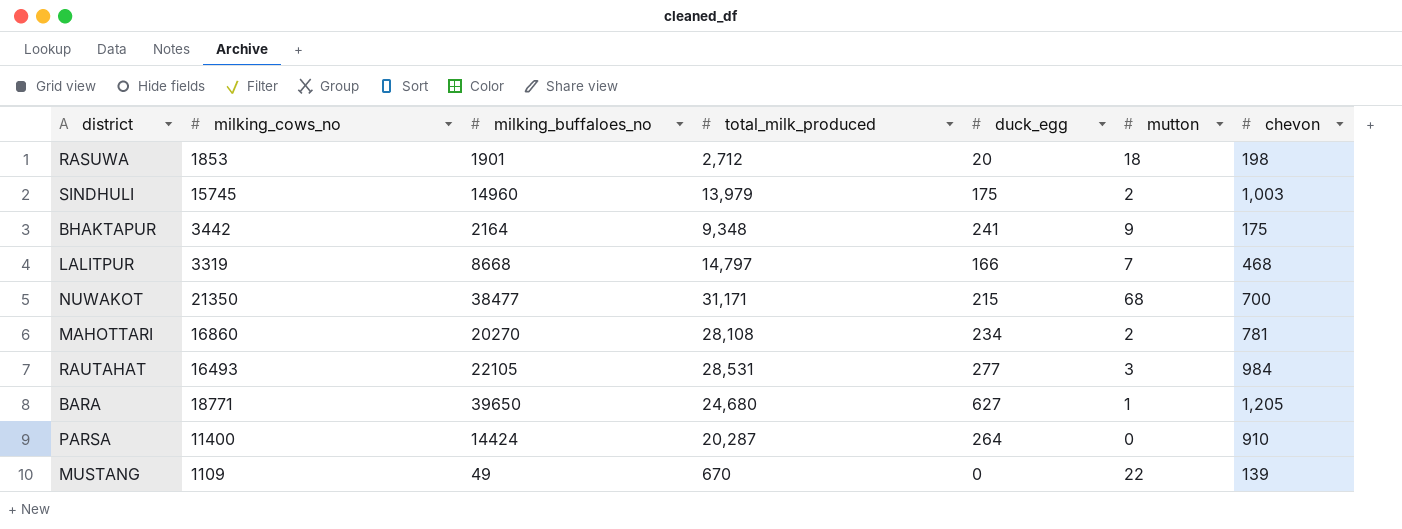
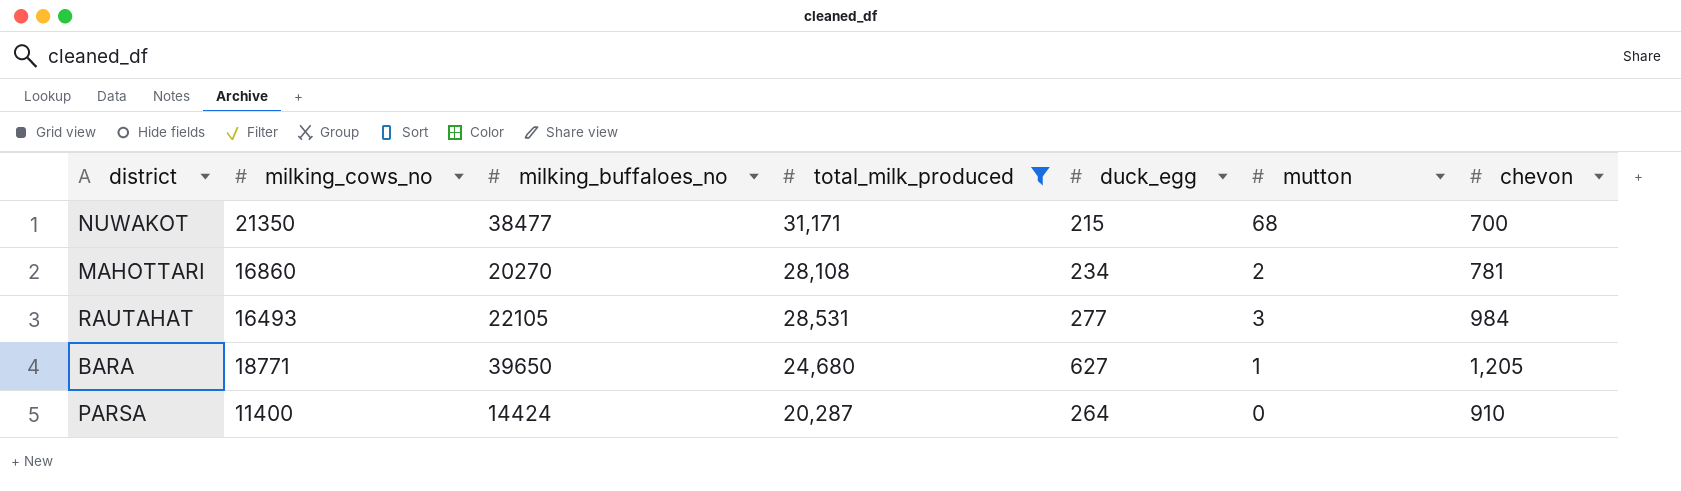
filter: none -> total_milk_produced >= 20,287

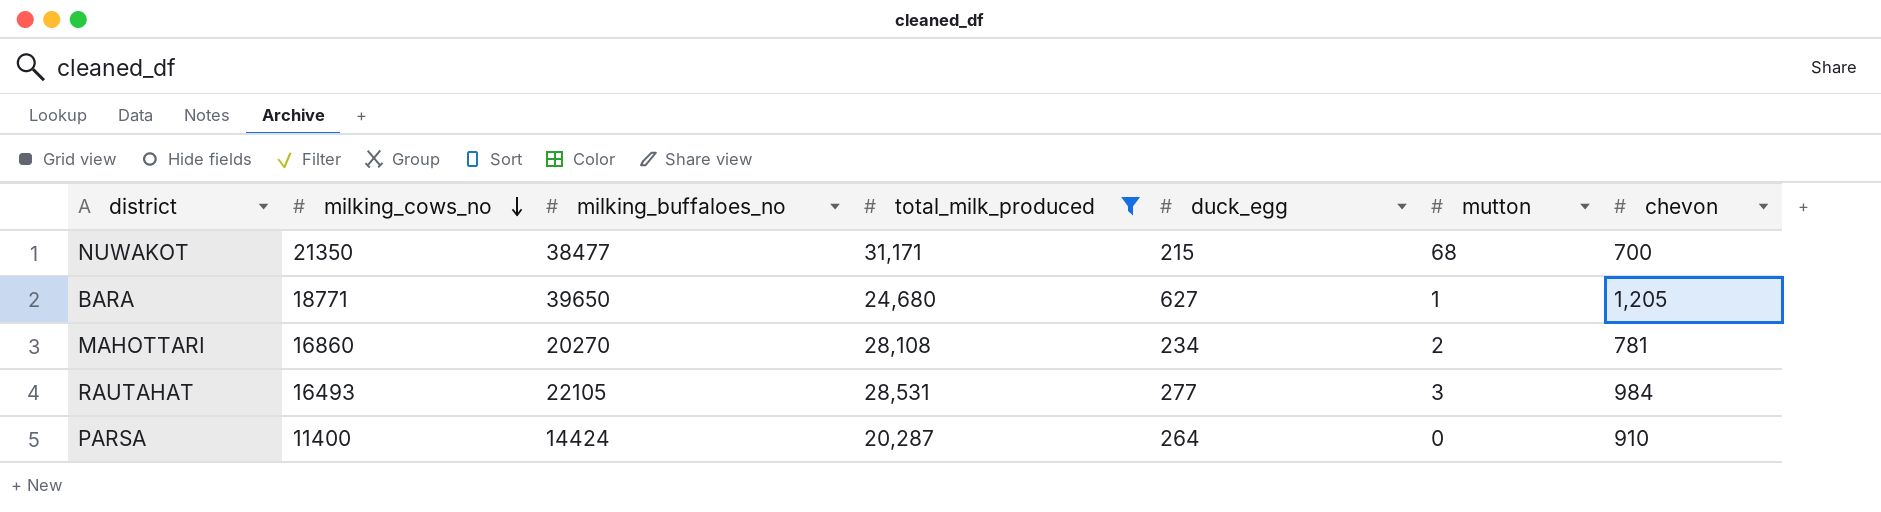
row order: none -> milking_cows_no descending

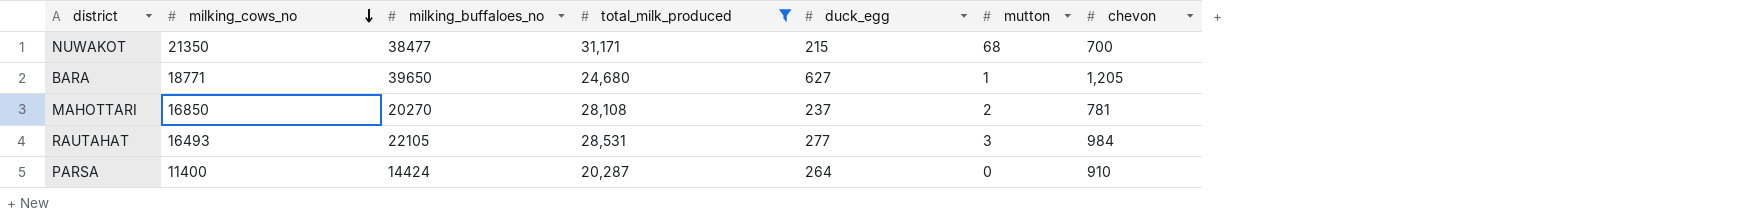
MAHOTTARI | milking_cows_no: 16860 -> 16850
MAHOTTARI | duck_egg: 234 -> 237

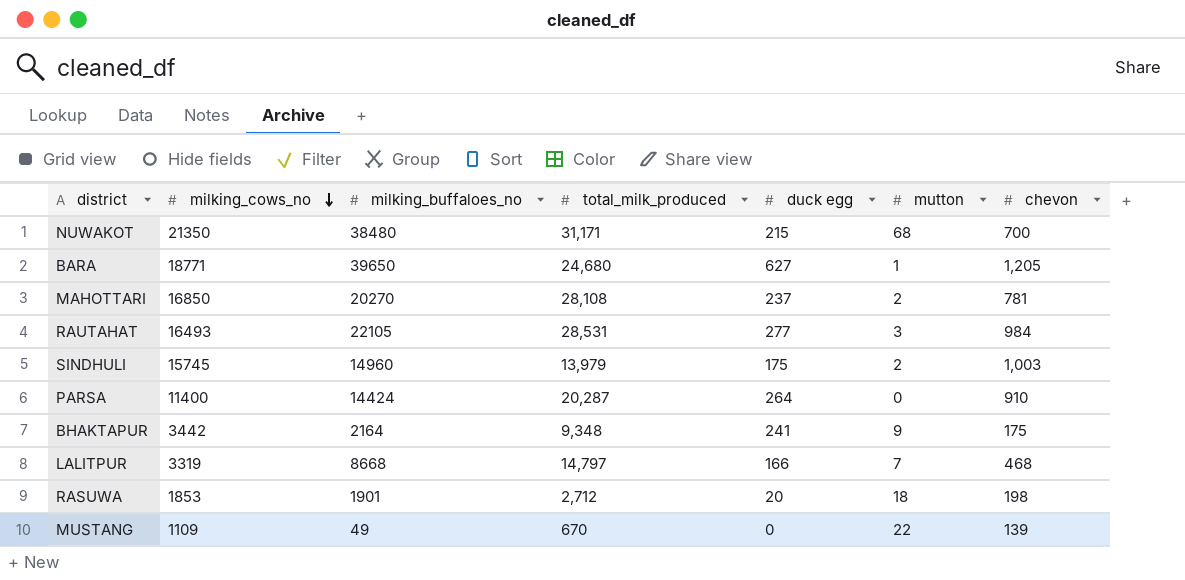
filter: total_milk_produced >= 20,287 -> none
column name: duck_egg -> duck egg
NUWAKOT | milking_buffaloes_no: 38477 -> 38480

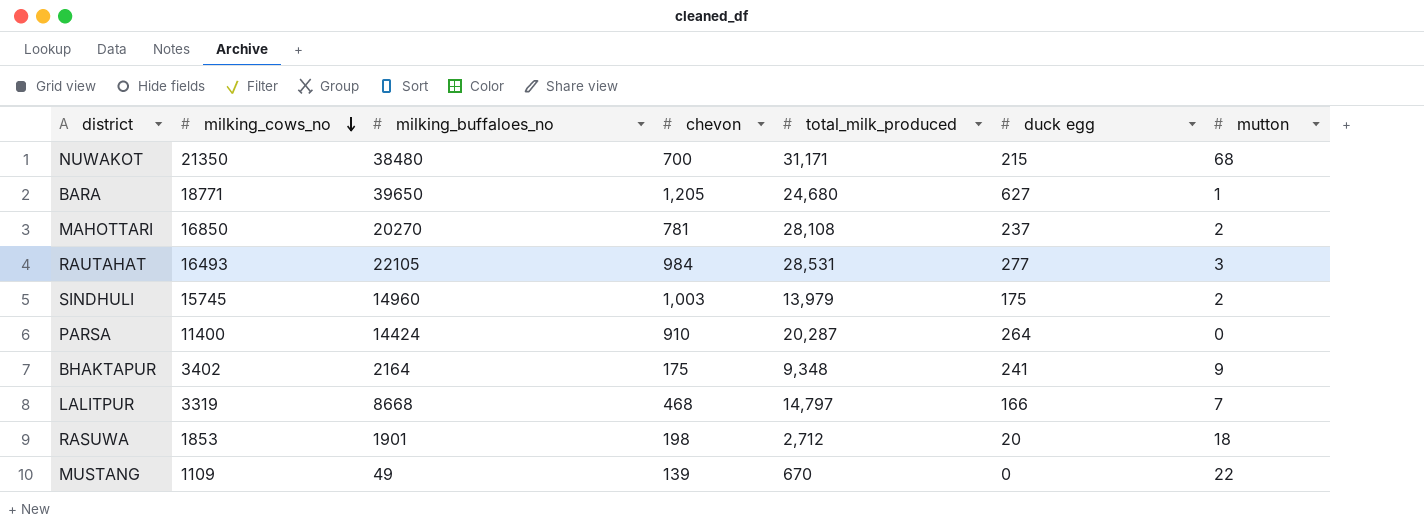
column chevon | position: 7 -> 4
BHAKTAPUR | milking_cows_no: 3442 -> 3402

